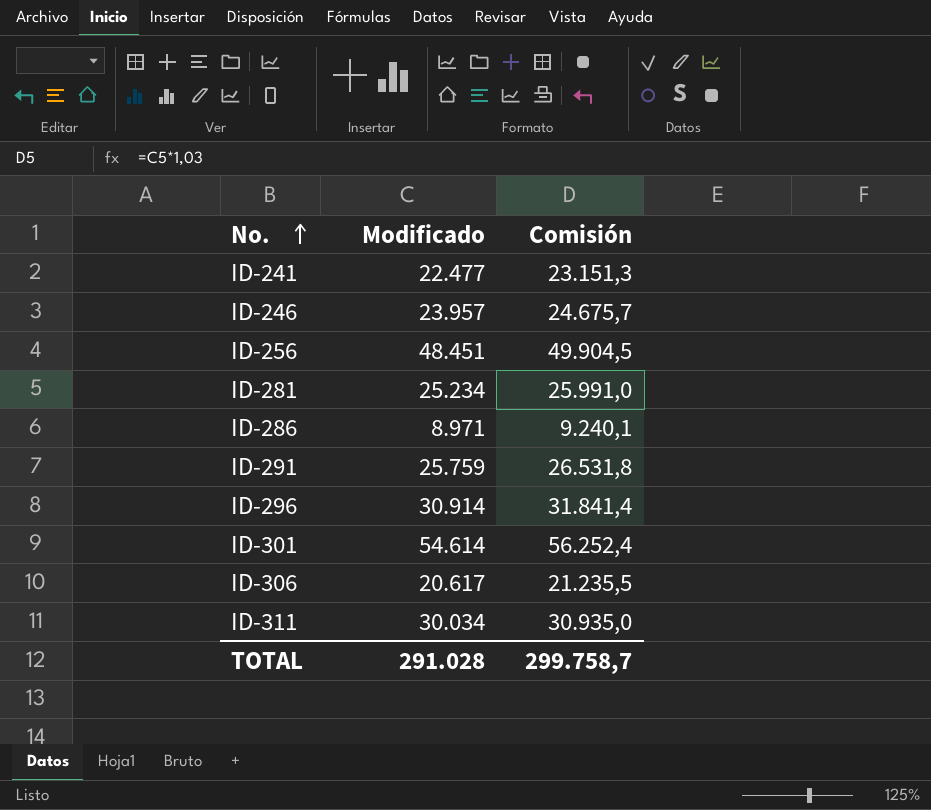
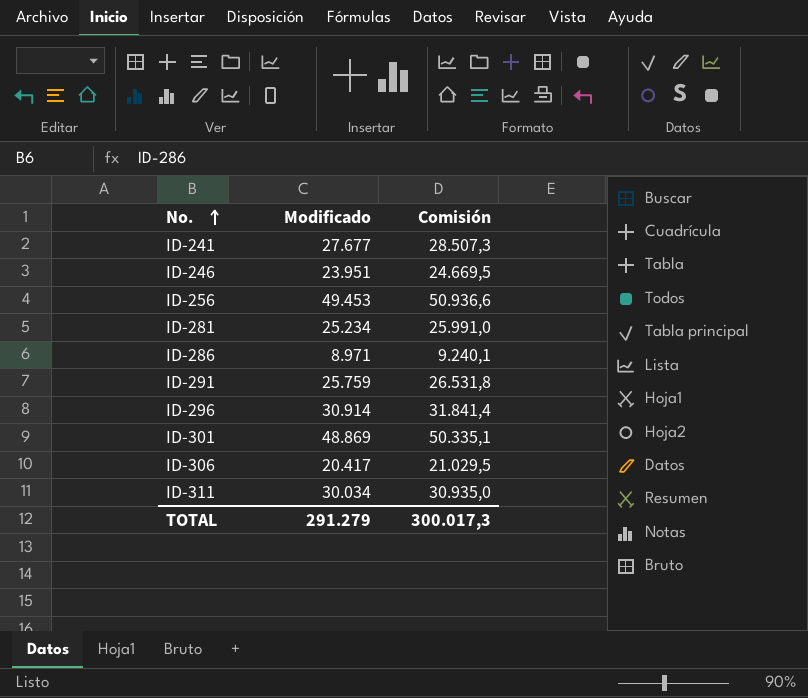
ID-241 | Modificado: 22.477 -> 27.677
ID-241 | Comisión: 23.151,3 -> 28.507,3
ID-246 | Modificado: 23.957 -> 23.951
ID-246 | Comisión: 24.675,7 -> 24.669,5
ID-256 | Modificado: 48.451 -> 49.453
ID-256 | Comisión: 49.904,5 -> 50.936,6
ID-301 | Modificado: 54.614 -> 48.869
ID-301 | Comisión: 56.252,4 -> 50.335,1
ID-306 | Modificado: 20.617 -> 20.417
ID-306 | Comisión: 21.235,5 -> 21.029,5
TOTAL | Modificado: 291.028 -> 291.279
TOTAL | Comisión: 299.758,7 -> 300.017,3

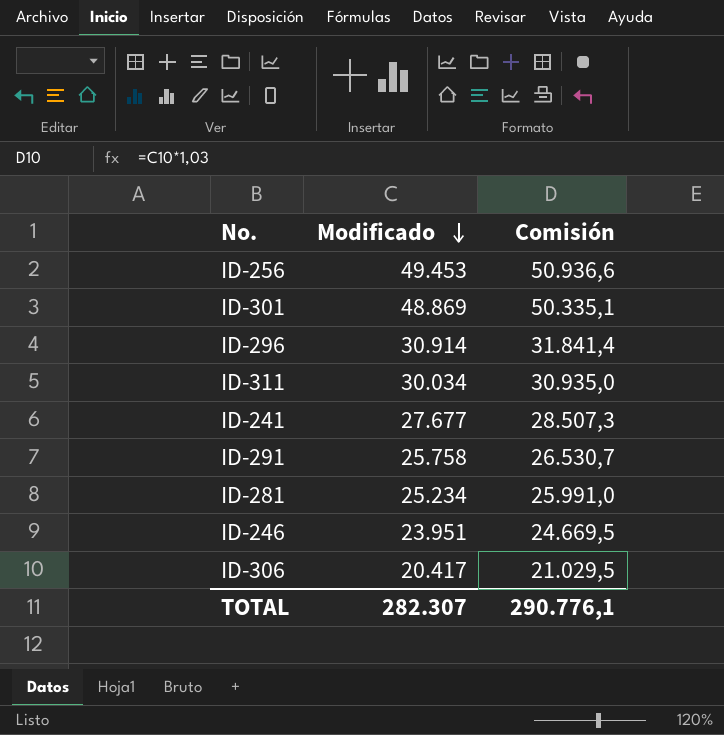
row order: No. ascending -> Modificado descending
row ID-286: 8.971 | 9.240,1 -> none
ID-291 | Modificado: 25.759 -> 25.758
ID-291 | Comisión: 26.531,8 -> 26.530,7
TOTAL | Modificado: 291.279 -> 282.307
TOTAL | Comisión: 300.017,3 -> 290.776,1

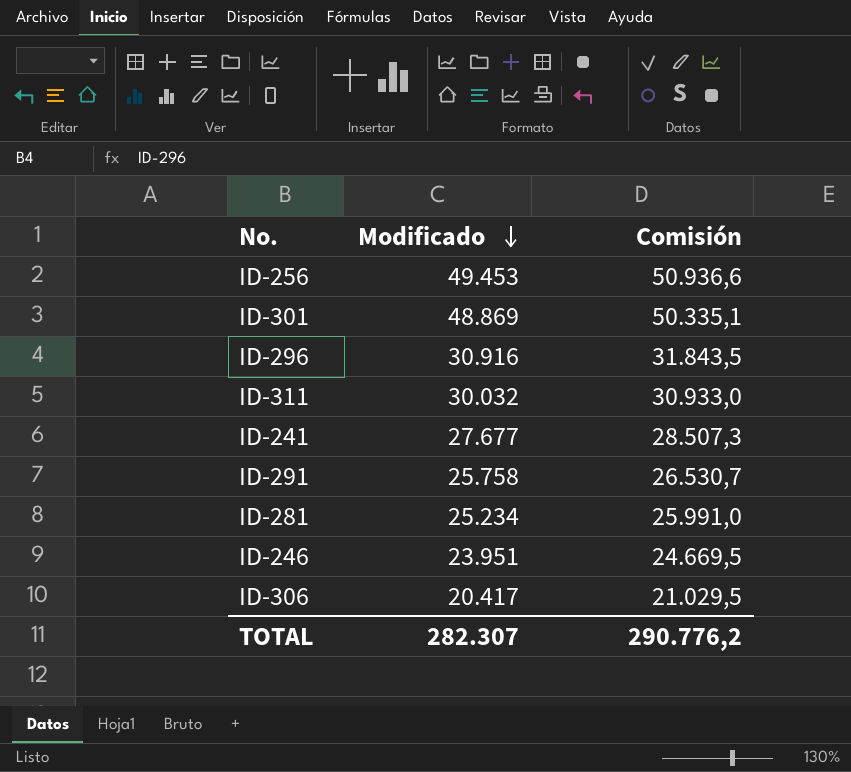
ID-296 | Modificado: 30.914 -> 30.916
ID-296 | Comisión: 31.841,4 -> 31.843,5
ID-311 | Modificado: 30.034 -> 30.032
ID-311 | Comisión: 30.935,0 -> 30.933,0
TOTAL | Comisión: 290.776,1 -> 290.776,2

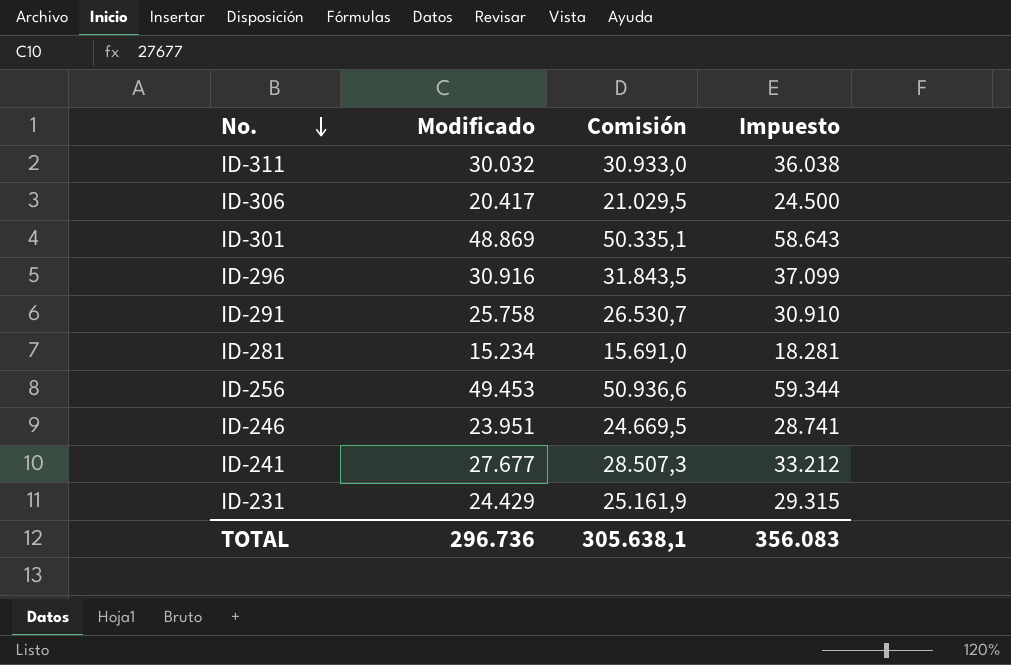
row order: Modificado descending -> No. descending
column Impuesto | formula: none -> [Modificado] * 1,2
ID-281 | Modificado: 25.234 -> 15.234
ID-281 | Comisión: 25.991,0 -> 15.691,0
row ID-231: none -> 24.429 | 25.161,9 | 29.315
TOTAL | Modificado: 282.307 -> 296.736
TOTAL | Comisión: 290.776,2 -> 305.638,1

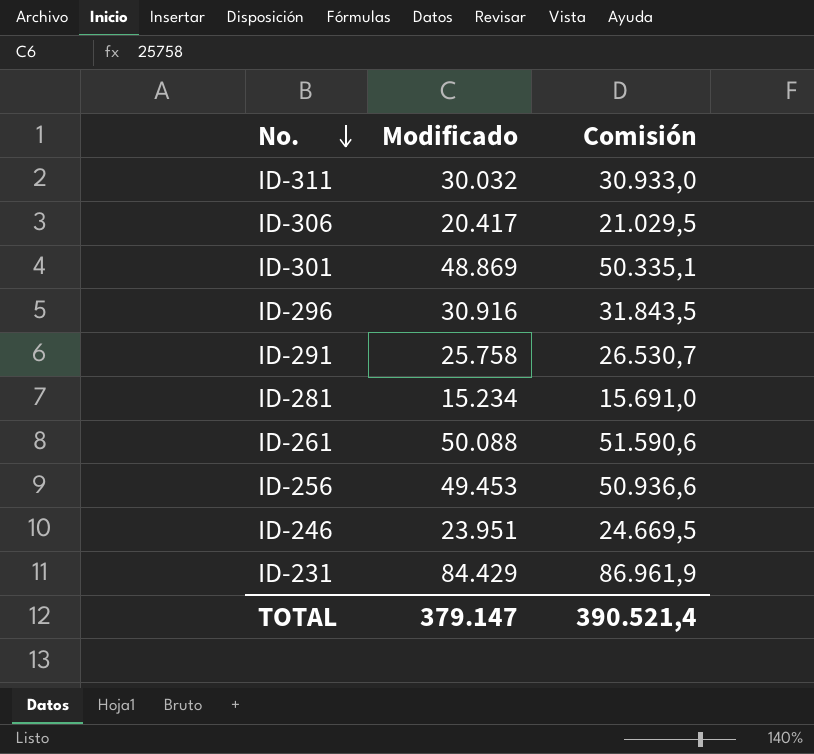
column Impuesto | formula: [Modificado] * 1,2 -> none
row ID-241: 27.677 | 28.507,3 | 33.212 -> none
row ID-261: none -> 50.088 | 51.590,6
ID-231 | Modificado: 24.429 -> 84.429
ID-231 | Comisión: 25.161,9 -> 86.961,9
TOTAL | Modificado: 296.736 -> 379.147
TOTAL | Comisión: 305.638,1 -> 390.521,4

